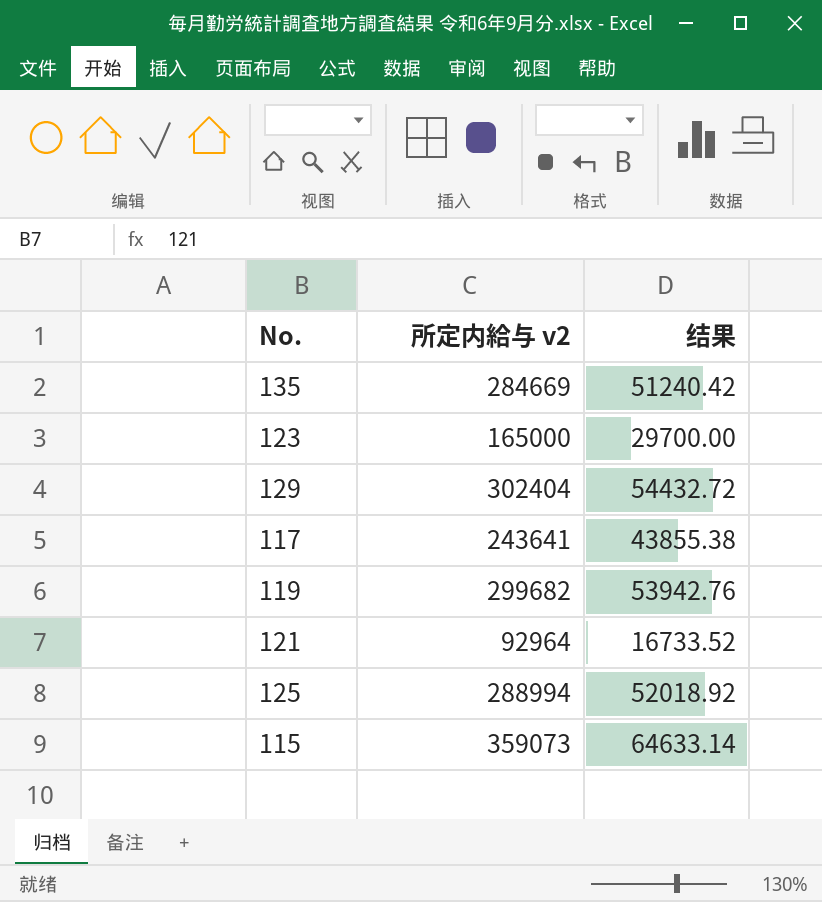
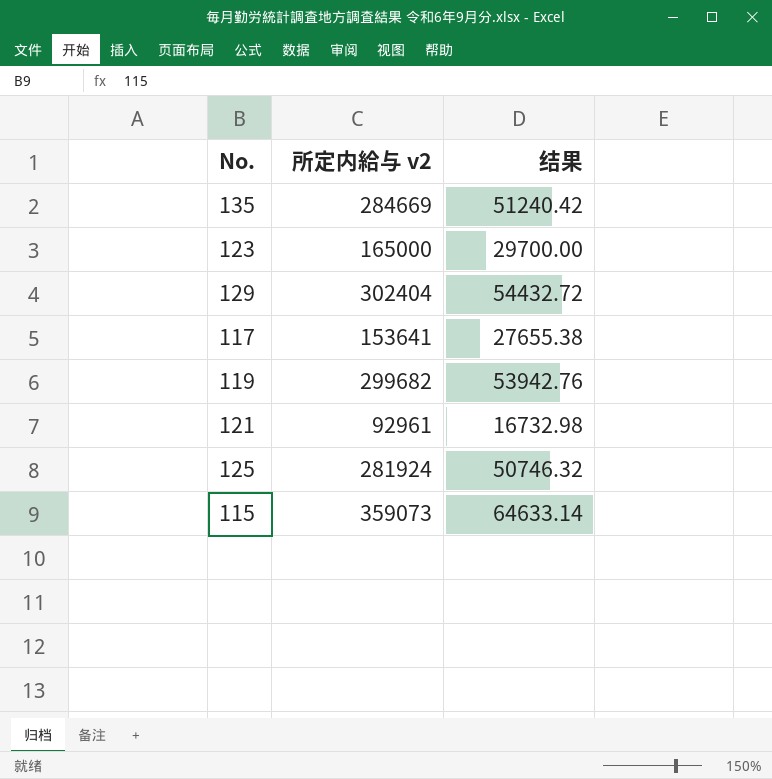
117 | 所定内給与 v2: 243641 -> 153641
117 | 结果: 43855.38 -> 27655.38
121 | 所定内給与 v2: 92964 -> 92961
121 | 结果: 16733.52 -> 16732.98
125 | 所定内給与 v2: 288994 -> 281924
125 | 结果: 52018.92 -> 50746.32

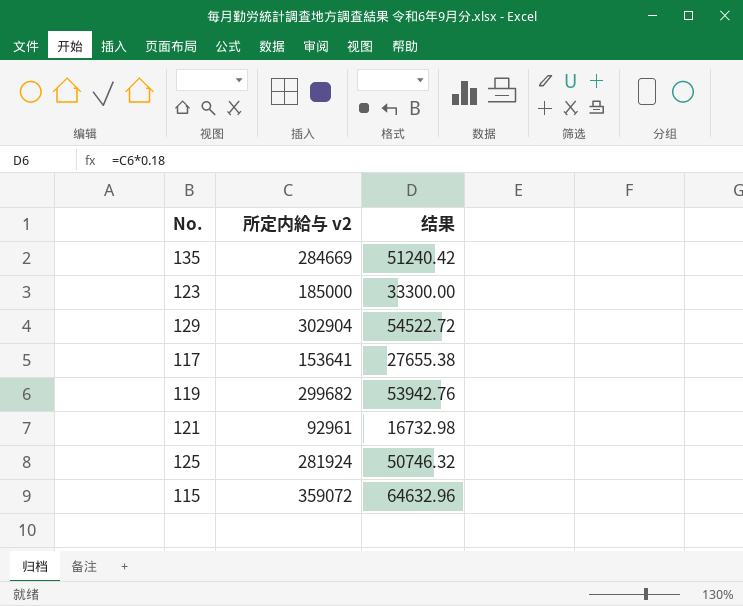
123 | 所定内給与 v2: 165000 -> 185000
123 | 结果: 29700.00 -> 33300.00
129 | 所定内給与 v2: 302404 -> 302904
129 | 结果: 54432.72 -> 54522.72
115 | 所定内給与 v2: 359073 -> 359072
115 | 结果: 64633.14 -> 64632.96

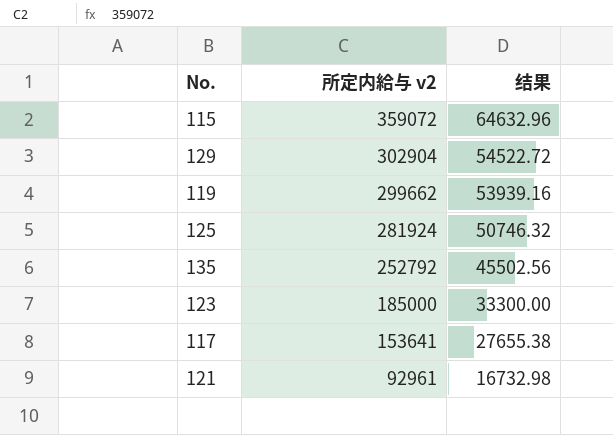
row order: none -> 所定内給与 v2 descending
119 | 所定内給与 v2: 299682 -> 299662
119 | 结果: 53942.76 -> 53939.16
135 | 所定内給与 v2: 284669 -> 252792
135 | 结果: 51240.42 -> 45502.56

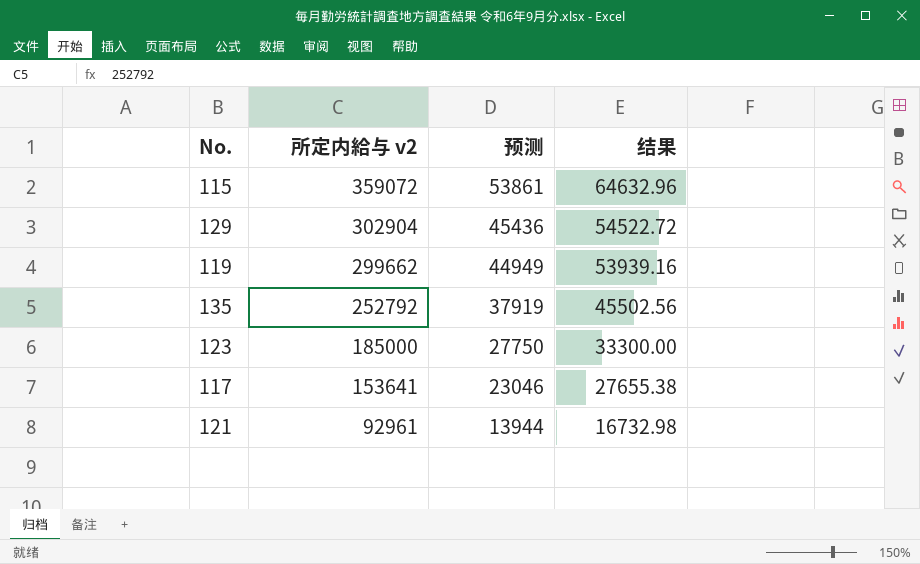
column 预测 | formula: none -> [所定内給与 v2] * 0.15
row 125: 281924 | 50746.32 -> none

